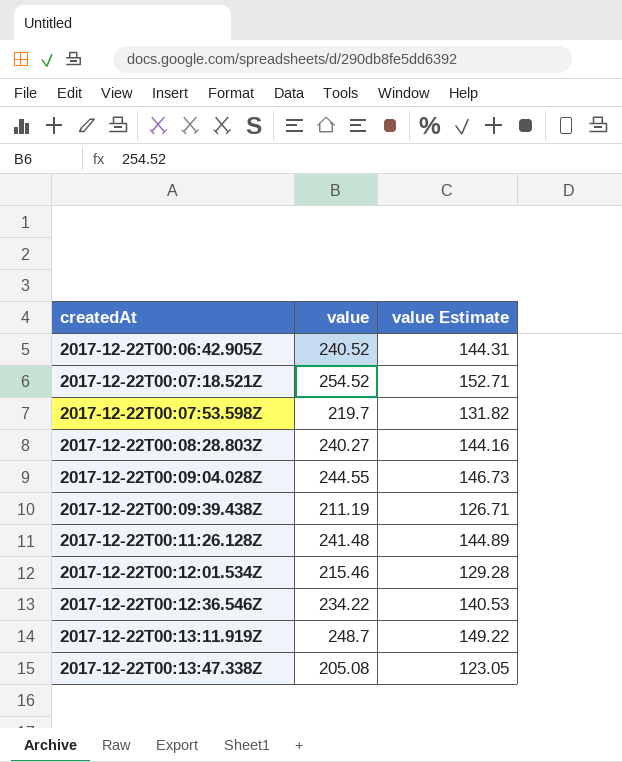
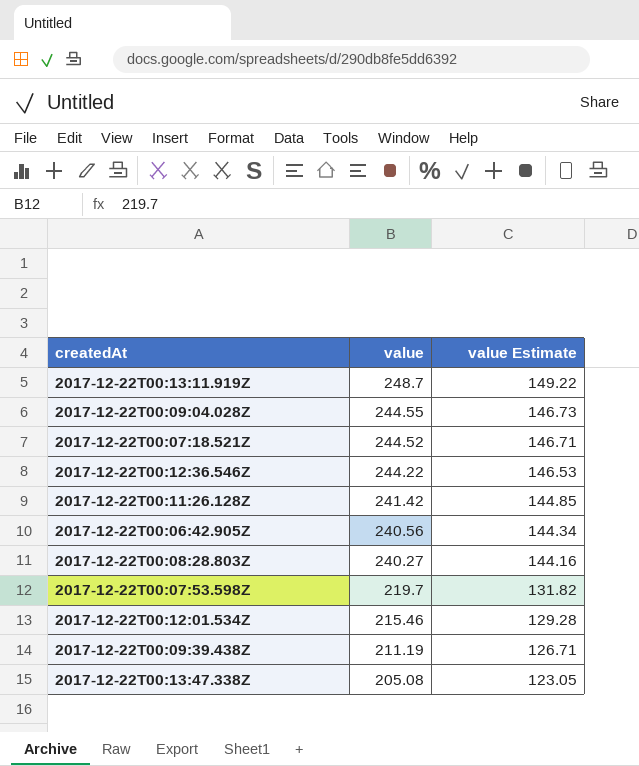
row order: createdAt ascending -> value descending
2017-12-22T00:07:18.521Z | value: 254.52 -> 244.52
2017-12-22T00:07:18.521Z | value Estimate: 152.71 -> 146.71
2017-12-22T00:12:36.546Z | value: 234.22 -> 244.22
2017-12-22T00:12:36.546Z | value Estimate: 140.53 -> 146.53
2017-12-22T00:11:26.128Z | value: 241.48 -> 241.42
2017-12-22T00:11:26.128Z | value Estimate: 144.89 -> 144.85
2017-12-22T00:06:42.905Z | value: 240.52 -> 240.56
2017-12-22T00:06:42.905Z | value Estimate: 144.31 -> 144.34

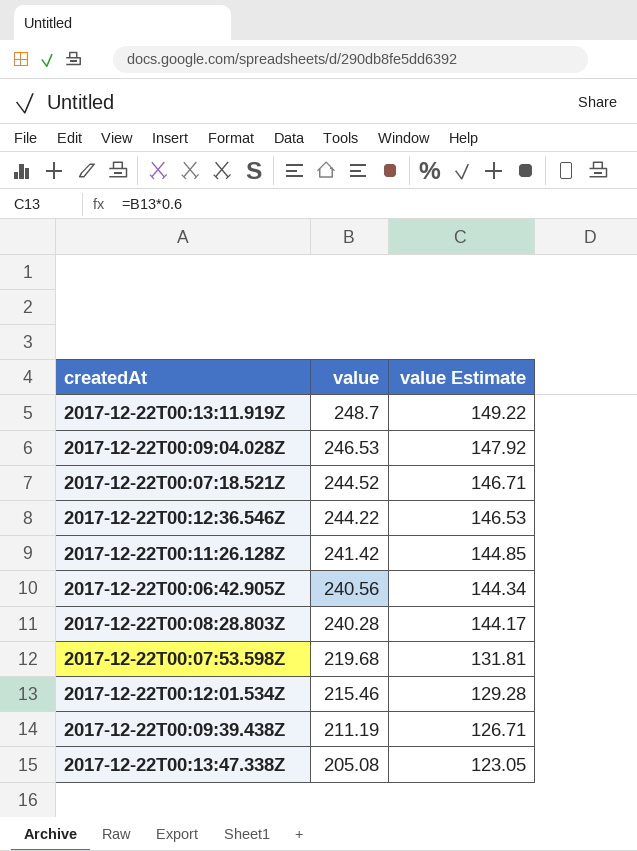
2017-12-22T00:09:04.028Z | value: 244.55 -> 246.53
2017-12-22T00:09:04.028Z | value Estimate: 146.73 -> 147.92
2017-12-22T00:08:28.803Z | value: 240.27 -> 240.28
2017-12-22T00:08:28.803Z | value Estimate: 144.16 -> 144.17
2017-12-22T00:07:53.598Z | value: 219.7 -> 219.68
2017-12-22T00:07:53.598Z | value Estimate: 131.82 -> 131.81

